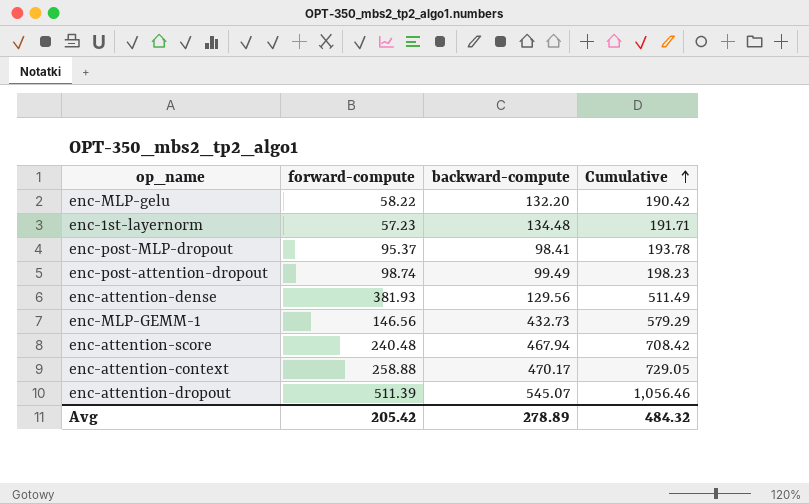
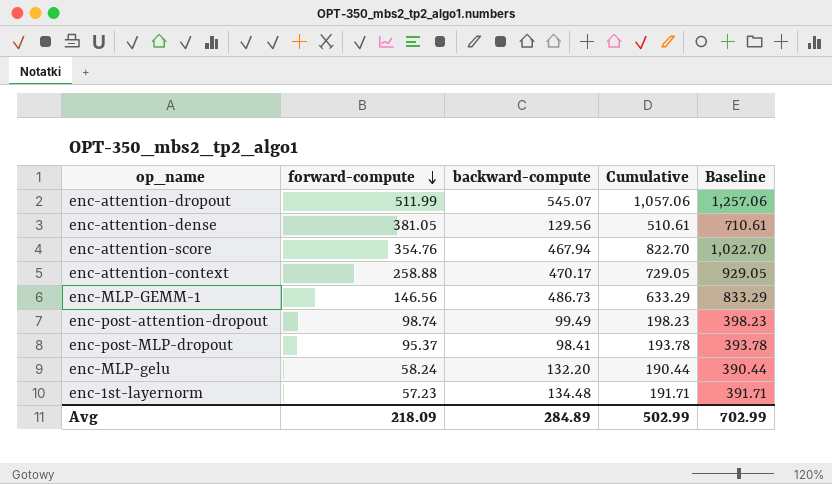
row order: Cumulative ascending -> forward-compute descending
column Baseline | formula: none -> [Cumulative] + 200
enc-attention-dropout | forward-compute: 511.39 -> 511.99
enc-attention-dropout | Cumulative: 1,056.46 -> 1,057.06
enc-attention-dense | forward-compute: 381.93 -> 381.05
enc-attention-dense | Cumulative: 511.49 -> 510.61
enc-attention-score | forward-compute: 240.48 -> 354.76
enc-attention-score | Cumulative: 708.42 -> 822.70
enc-MLP-GEMM-1 | backward-compute: 432.73 -> 486.73
enc-MLP-GEMM-1 | Cumulative: 579.29 -> 633.29
enc-MLP-gelu | forward-compute: 58.22 -> 58.24
enc-MLP-gelu | Cumulative: 190.42 -> 190.44
Avg | forward-compute: 205.42 -> 218.09
Avg | backward-compute: 278.89 -> 284.89
Avg | Cumulative: 484.32 -> 502.99

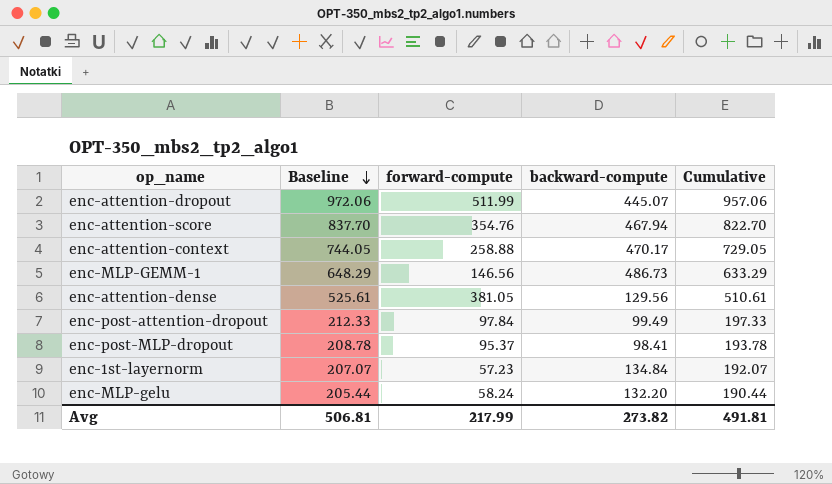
row order: forward-compute descending -> Baseline descending
column Baseline | formula: [Cumulative] + 200 -> [Cumulative] + 15
column Baseline | position: 5 -> 2
enc-attention-dropout | backward-compute: 545.07 -> 445.07
enc-attention-dropout | Cumulative: 1,057.06 -> 957.06
enc-post-attention-dropout | forward-compute: 98.74 -> 97.84
enc-post-attention-dropout | Cumulative: 198.23 -> 197.33
enc-1st-layernorm | backward-compute: 134.48 -> 134.84
enc-1st-layernorm | Cumulative: 191.71 -> 192.07
Avg | Baseline: 702.99 -> 506.81
Avg | forward-compute: 218.09 -> 217.99
Avg | backward-compute: 284.89 -> 273.82
Avg | Cumulative: 502.99 -> 491.81

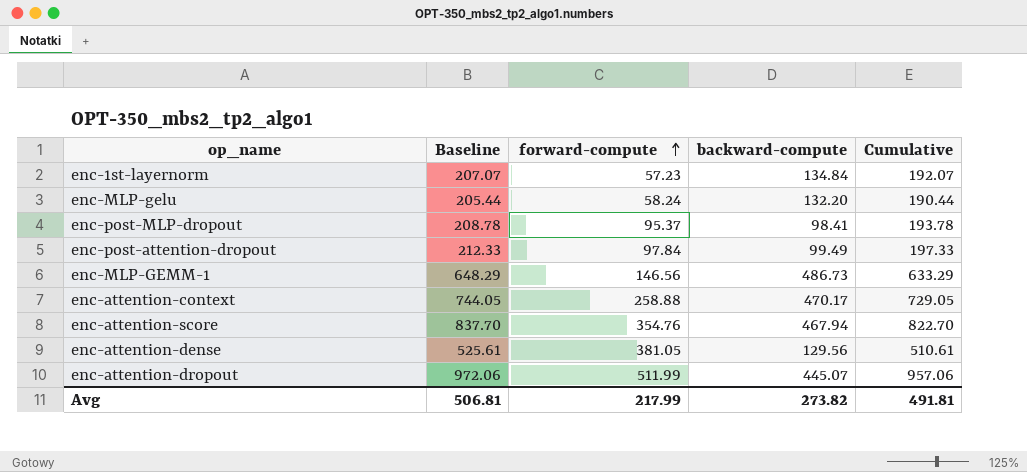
row order: Baseline descending -> forward-compute ascending

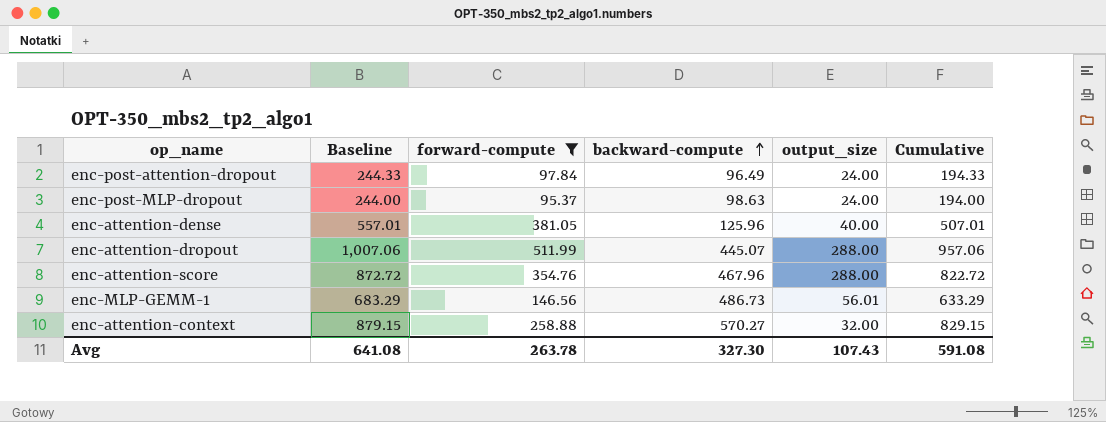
filter: none -> forward-compute >= 95.37
row order: forward-compute ascending -> backward-compute ascending
column Baseline | formula: [Cumulative] + 15 -> [Cumulative] + 50
column output_size | position: none -> 5
enc-post-attention-dropout | backward-compute: 99.49 -> 96.49
enc-post-attention-dropout | Cumulative: 197.33 -> 194.33
enc-post-MLP-dropout | backward-compute: 98.41 -> 98.63
enc-post-MLP-dropout | Cumulative: 193.78 -> 194.00
enc-attention-dense | backward-compute: 129.56 -> 125.96
enc-attention-dense | Cumulative: 510.61 -> 507.01
enc-attention-score | backward-compute: 467.94 -> 467.96
enc-attention-score | Cumulative: 822.70 -> 822.72
enc-attention-context | backward-compute: 470.17 -> 570.27
enc-attention-context | Cumulative: 729.05 -> 829.15
Avg | Baseline: 506.81 -> 641.08
Avg | forward-compute: 217.99 -> 263.78
Avg | backward-compute: 273.82 -> 327.30
Avg | Cumulative: 491.81 -> 591.08

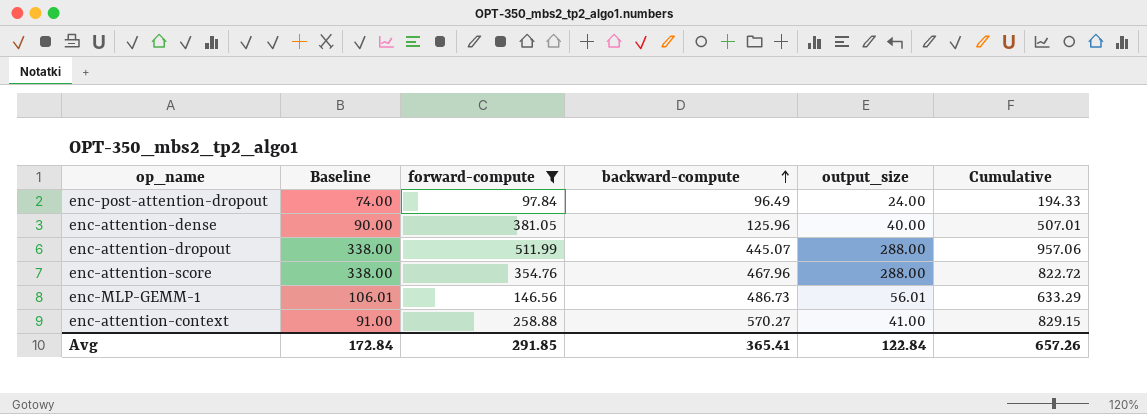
column Baseline | formula: [Cumulative] + 50 -> [output_size] + 50
row enc-post-MLP-dropout: 244.00 | 95.37 | 98.63 | 24.00 | 194.00 -> none
enc-attention-context | output_size: 32.00 -> 41.00
Avg | Baseline: 641.08 -> 172.84
Avg | forward-compute: 263.78 -> 291.85
Avg | backward-compute: 327.30 -> 365.41
Avg | output_size: 107.43 -> 122.84
Avg | Cumulative: 591.08 -> 657.26

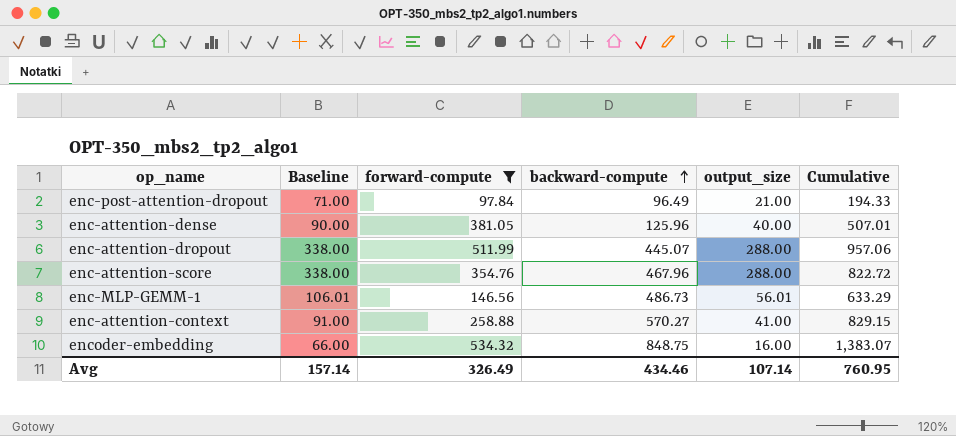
enc-post-attention-dropout | Baseline: 74.00 -> 71.00
enc-post-attention-dropout | output_size: 24.00 -> 21.00
row encoder-embedding: none -> 66.00 | 534.32 | 848.75 | 16.00 | 1,383.07
Avg | Baseline: 172.84 -> 157.14
Avg | forward-compute: 291.85 -> 326.49
Avg | backward-compute: 365.41 -> 434.46
Avg | output_size: 122.84 -> 107.14
Avg | Cumulative: 657.26 -> 760.95

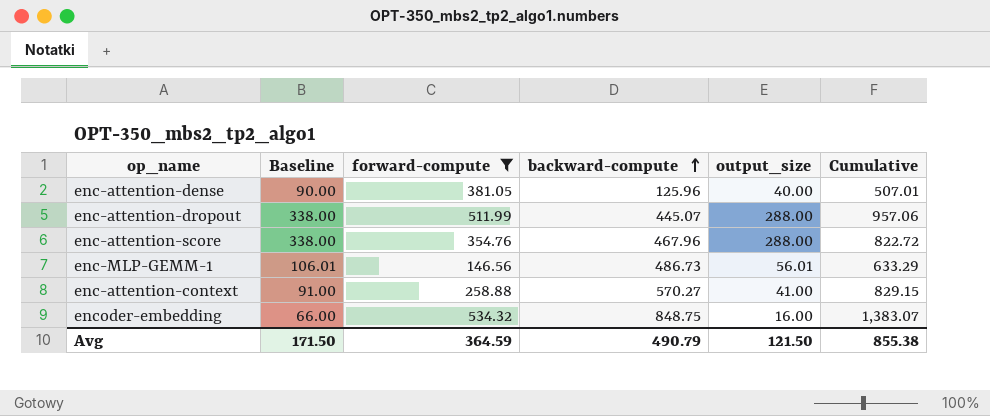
row enc-post-attention-dropout: 71.00 | 97.84 | 96.49 | 21.00 | 194.33 -> none
Avg | Baseline: 157.14 -> 171.50
Avg | forward-compute: 326.49 -> 364.59
Avg | backward-compute: 434.46 -> 490.79
Avg | output_size: 107.14 -> 121.50
Avg | Cumulative: 760.95 -> 855.38

